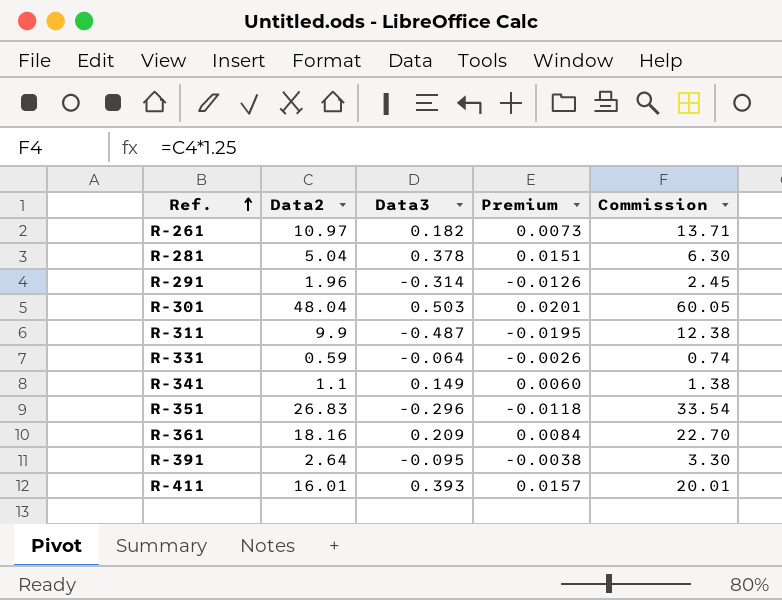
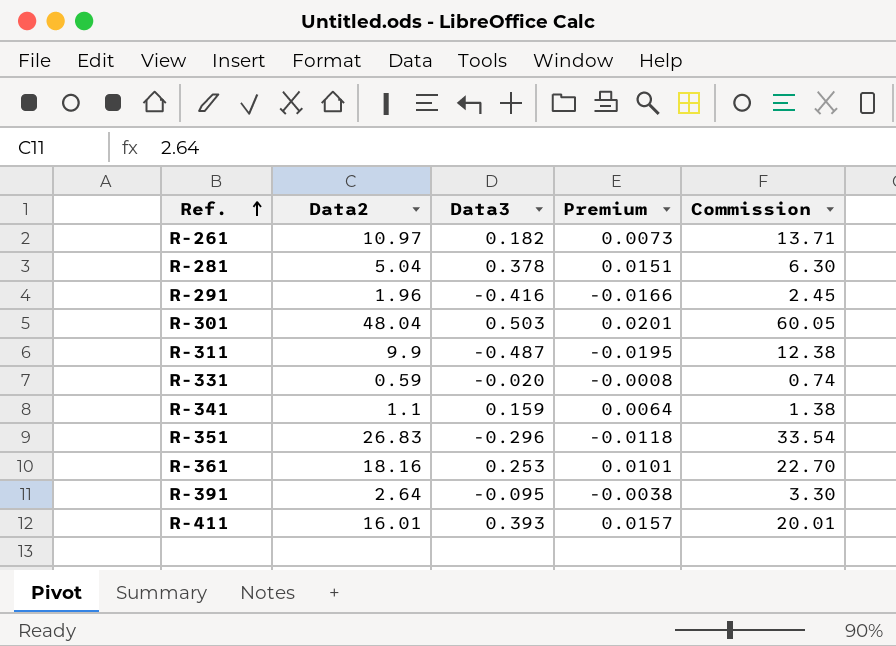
R-291 | Data3: -0.314 -> -0.416
R-291 | Premium: -0.0126 -> -0.0166
R-331 | Data3: -0.064 -> -0.020
R-331 | Premium: -0.0026 -> -0.0008
R-341 | Data3: 0.149 -> 0.159
R-341 | Premium: 0.0060 -> 0.0064
R-361 | Data3: 0.209 -> 0.253
R-361 | Premium: 0.0084 -> 0.0101

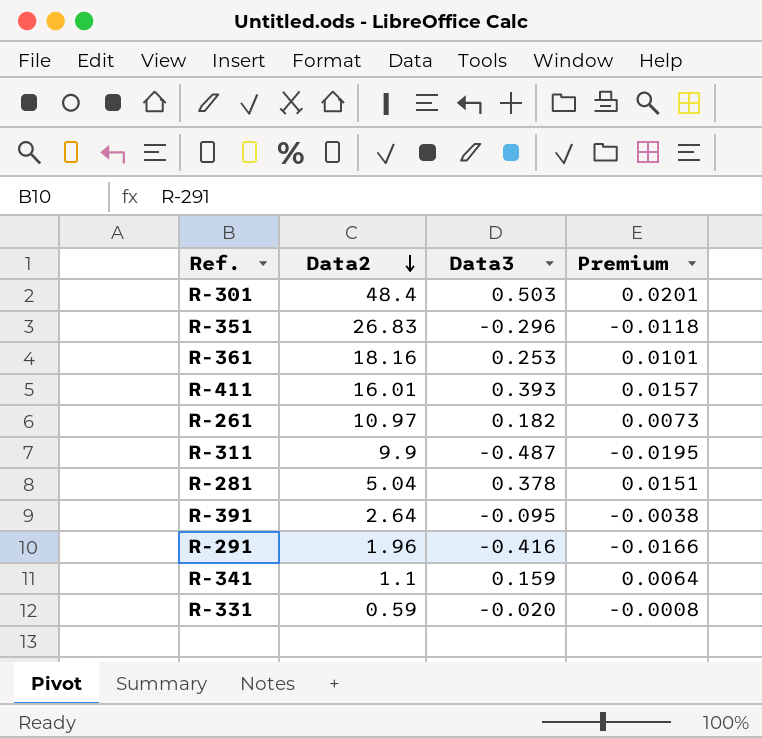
row order: Ref. ascending -> Data2 descending
column Commission | formula: [Data2] * 1.25 -> none
R-301 | Data2: 48.04 -> 48.4

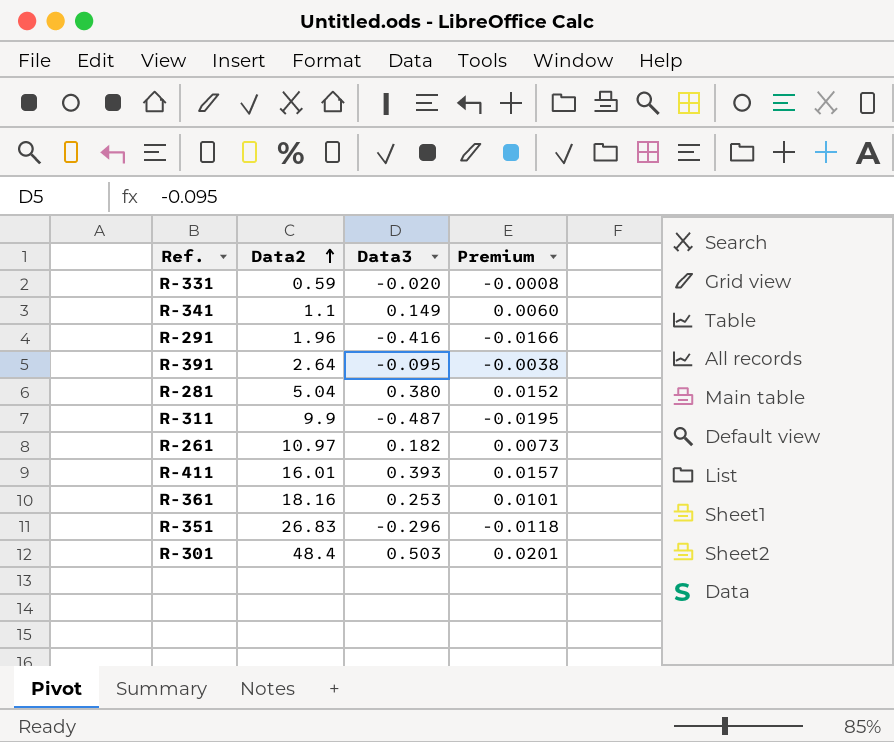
row order: Data2 descending -> Data2 ascending
R-341 | Data3: 0.159 -> 0.149
R-341 | Premium: 0.0064 -> 0.0060
R-281 | Data3: 0.378 -> 0.380
R-281 | Premium: 0.0151 -> 0.0152

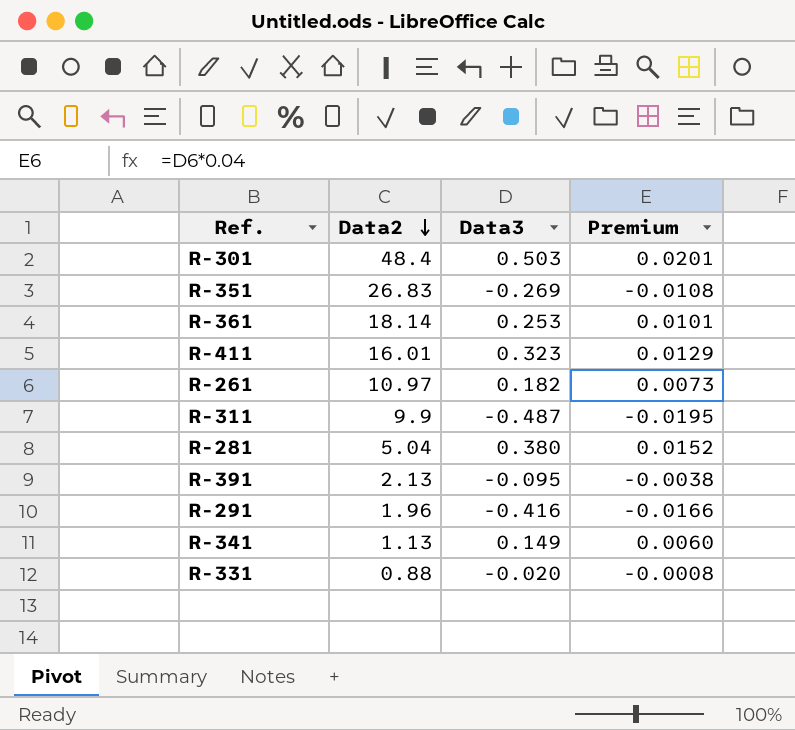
row order: Data2 ascending -> Data2 descending
R-351 | Data3: -0.296 -> -0.269
R-351 | Premium: -0.0118 -> -0.0108
R-361 | Data2: 18.16 -> 18.14
R-411 | Data3: 0.393 -> 0.323
R-411 | Premium: 0.0157 -> 0.0129
R-391 | Data2: 2.64 -> 2.13
R-341 | Data2: 1.1 -> 1.13
R-331 | Data2: 0.59 -> 0.88

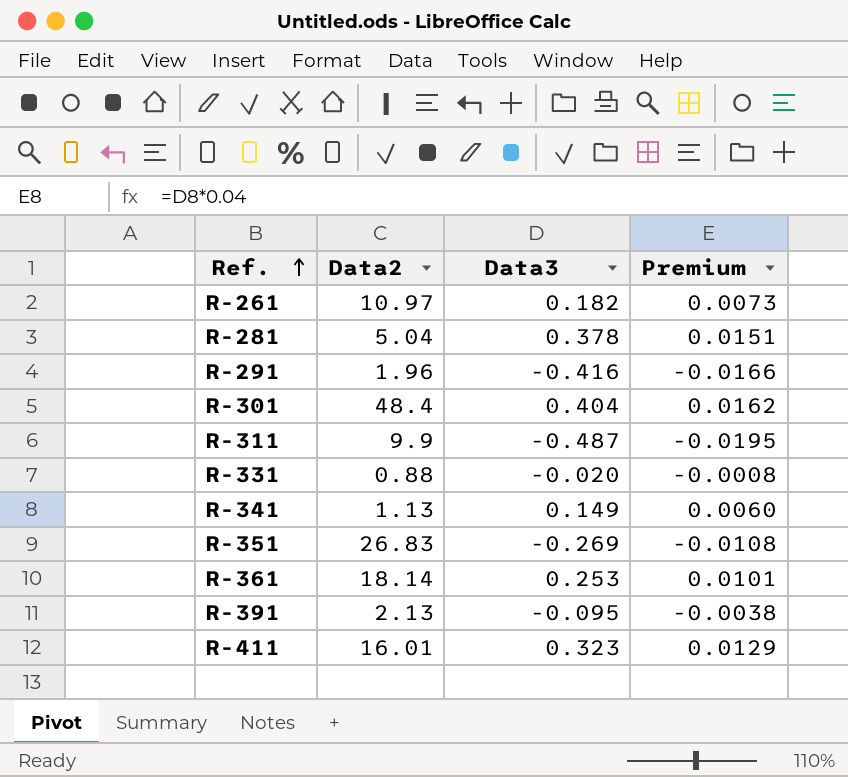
row order: Data2 descending -> Ref. ascending
R-281 | Data3: 0.380 -> 0.378
R-281 | Premium: 0.0152 -> 0.0151
R-301 | Data3: 0.503 -> 0.404
R-301 | Premium: 0.0201 -> 0.0162

